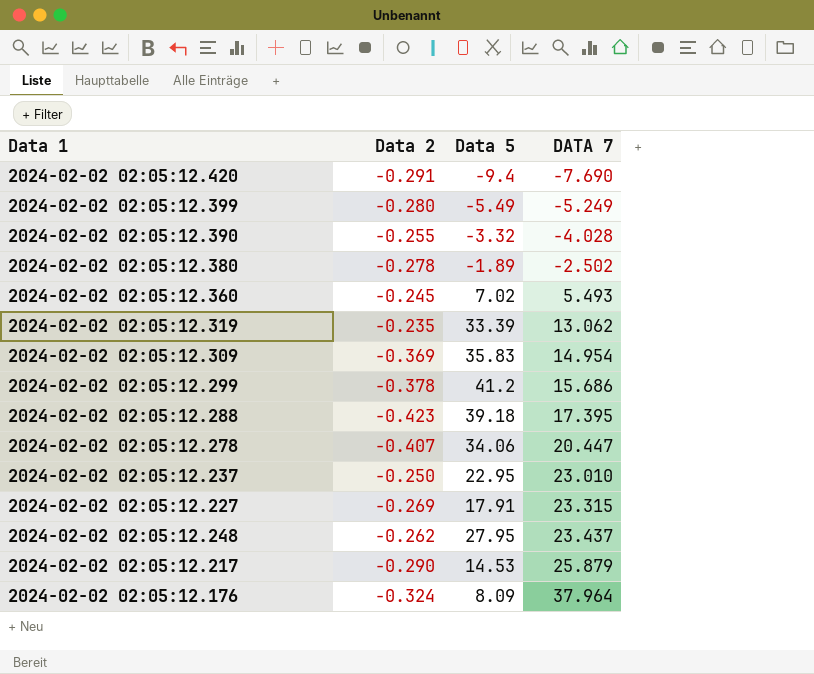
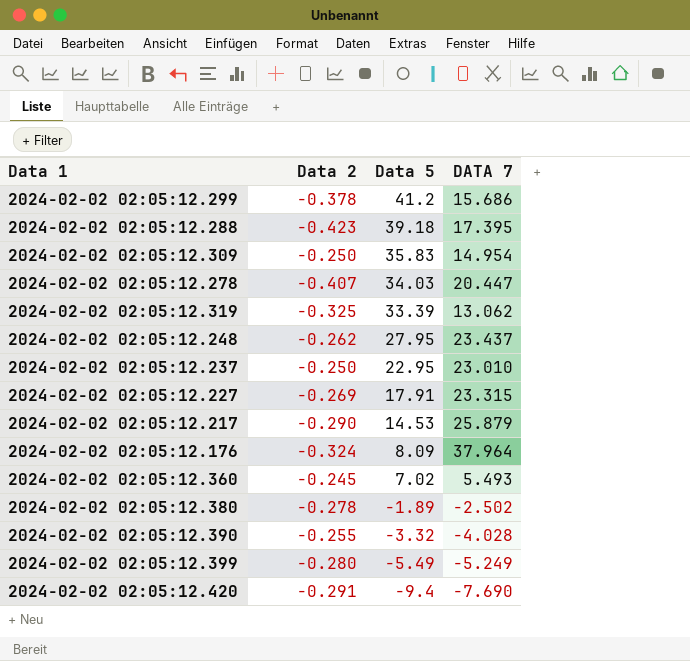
row order: DATA 7 ascending -> Data 5 descending
2024-02-02 02:05:12.309 | Data 2: -0.369 -> -0.250
2024-02-02 02:05:12.278 | Data 5: 34.06 -> 34.03
2024-02-02 02:05:12.319 | Data 2: -0.235 -> -0.325

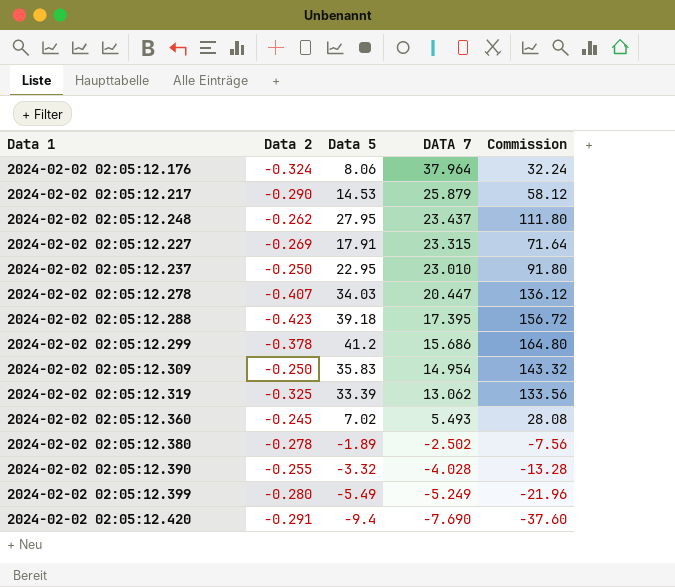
row order: Data 5 descending -> DATA 7 descending
column Commission | formula: none -> [Data 5] * 4
2024-02-02 02:05:12.176 | Data 5: 8.09 -> 8.06

